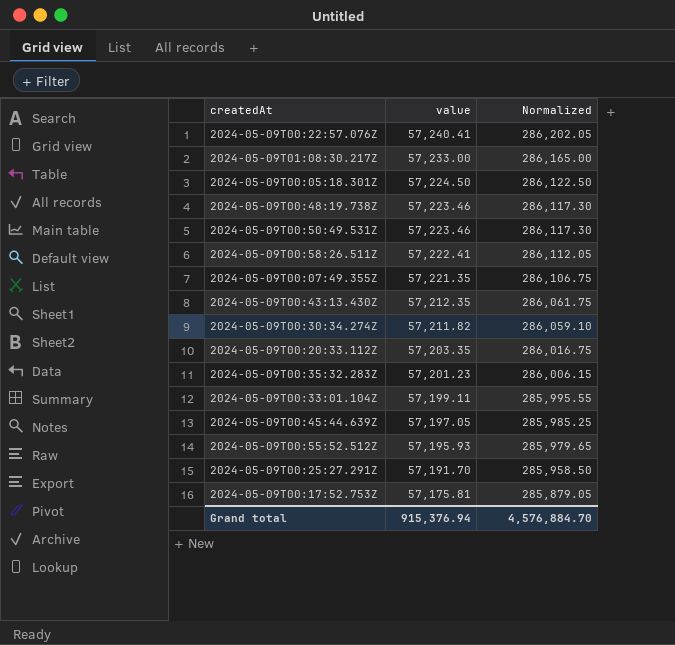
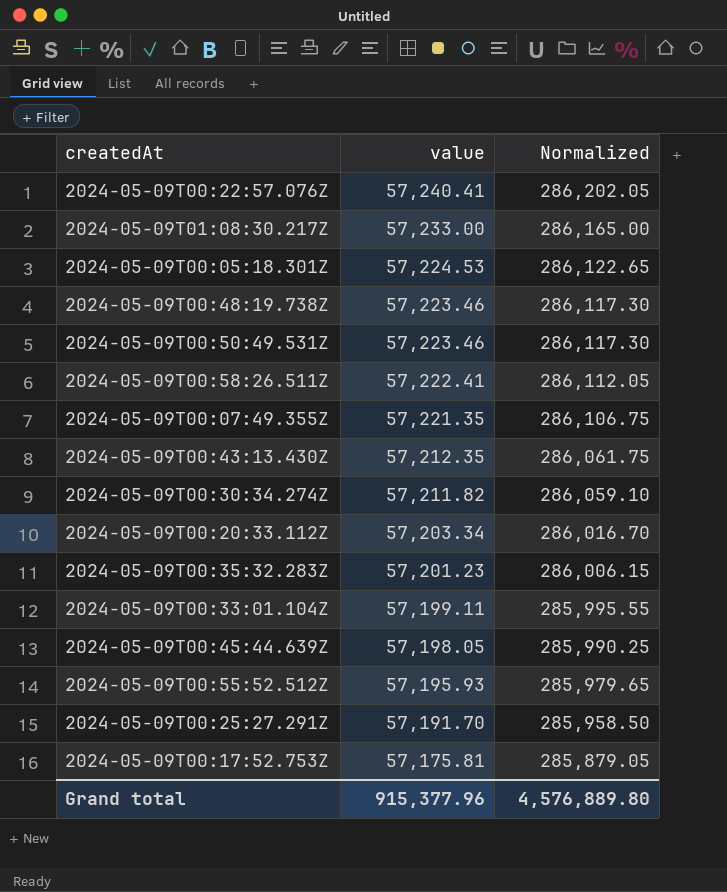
2024-05-09T00:05:18.301Z | value: 57,224.50 -> 57,224.53
2024-05-09T00:05:18.301Z | Normalized: 286,122.50 -> 286,122.65
2024-05-09T00:20:33.112Z | value: 57,203.35 -> 57,203.34
2024-05-09T00:20:33.112Z | Normalized: 286,016.75 -> 286,016.70
2024-05-09T00:45:44.639Z | value: 57,197.05 -> 57,198.05
2024-05-09T00:45:44.639Z | Normalized: 285,985.25 -> 285,990.25
Grand total | value: 915,376.94 -> 915,377.96
Grand total | Normalized: 4,576,884.70 -> 4,576,889.80

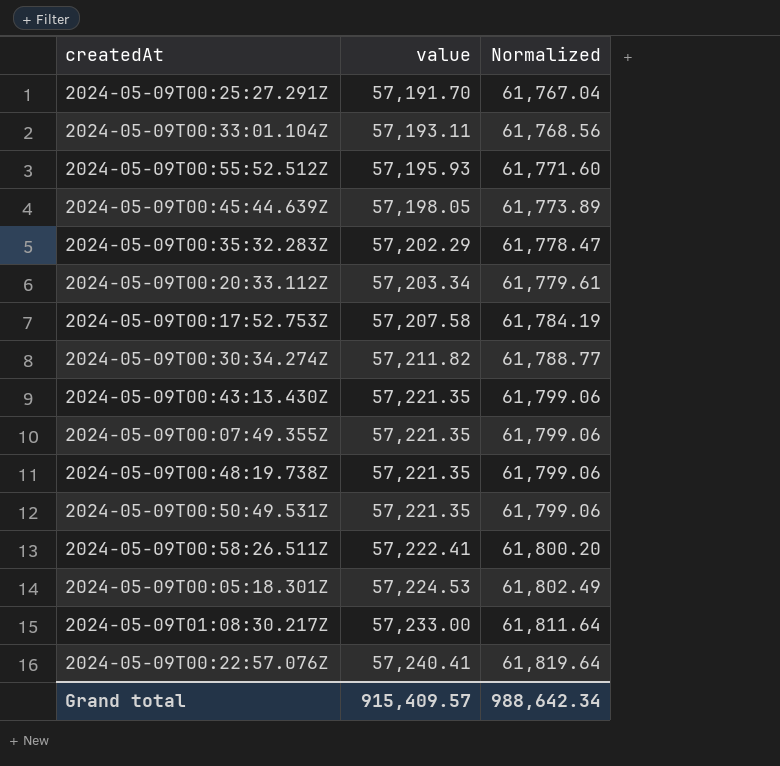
row order: value descending -> value ascending
column Normalized | formula: [value] * 5 -> [value] * 1.08
2024-05-09T00:33:01.104Z | value: 57,199.11 -> 57,193.11
2024-05-09T00:35:32.283Z | value: 57,201.23 -> 57,202.29
2024-05-09T00:17:52.753Z | value: 57,175.81 -> 57,207.58
2024-05-09T00:43:13.430Z | value: 57,212.35 -> 57,221.35
2024-05-09T00:48:19.738Z | value: 57,223.46 -> 57,221.35
2024-05-09T00:50:49.531Z | value: 57,223.46 -> 57,221.35
Grand total | value: 915,377.96 -> 915,409.57
Grand total | Normalized: 4,576,889.80 -> 988,642.34

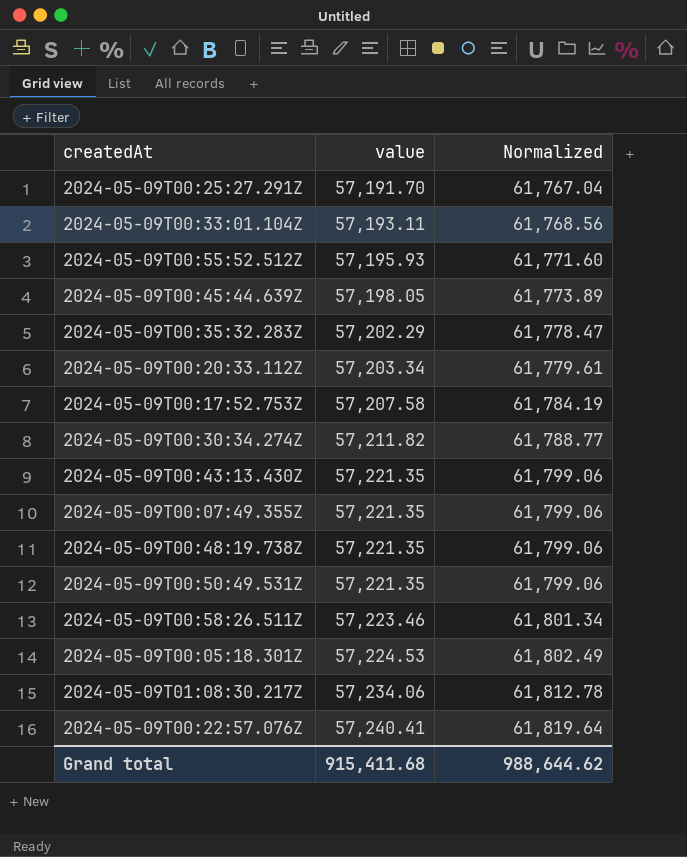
2024-05-09T00:58:26.511Z | value: 57,222.41 -> 57,223.46
2024-05-09T00:58:26.511Z | Normalized: 61,800.20 -> 61,801.34
2024-05-09T01:08:30.217Z | value: 57,233.00 -> 57,234.06
2024-05-09T01:08:30.217Z | Normalized: 61,811.64 -> 61,812.78
Grand total | value: 915,409.57 -> 915,411.68
Grand total | Normalized: 988,642.34 -> 988,644.62

